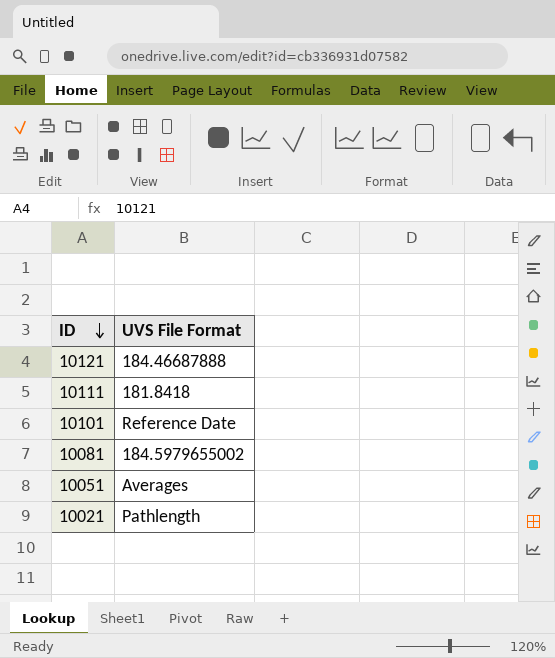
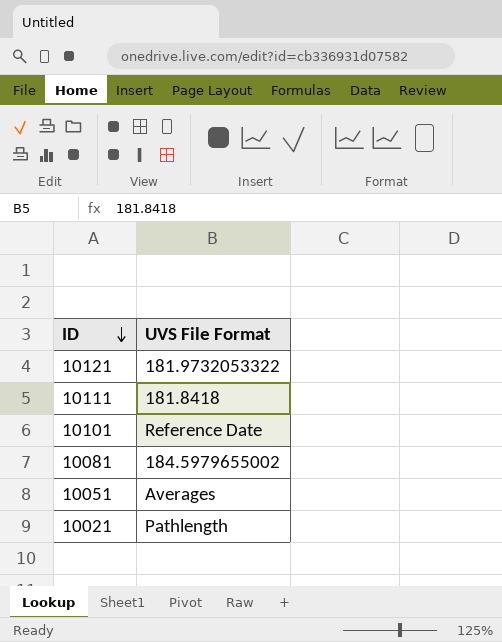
10121 | UVS File Format: 184.46687888 -> 181.9732053322

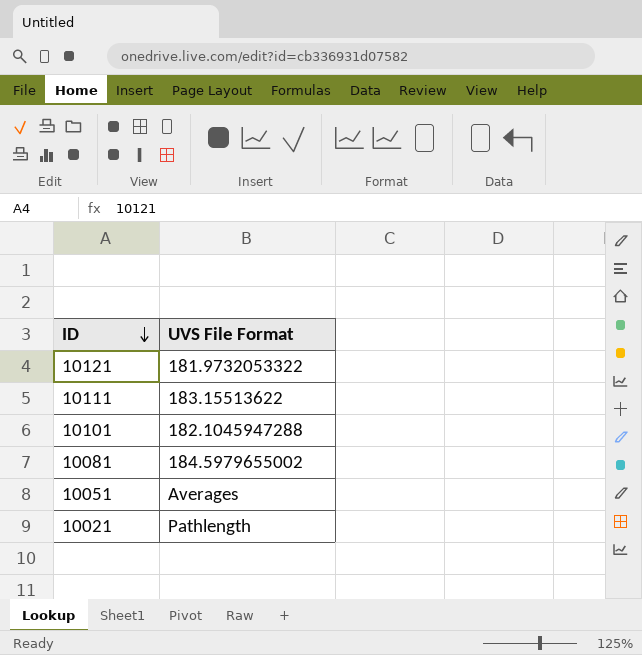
10111 | UVS File Format: 181.8418 -> 183.15513622
10101 | UVS File Format: Reference Date -> 182.1045947288

